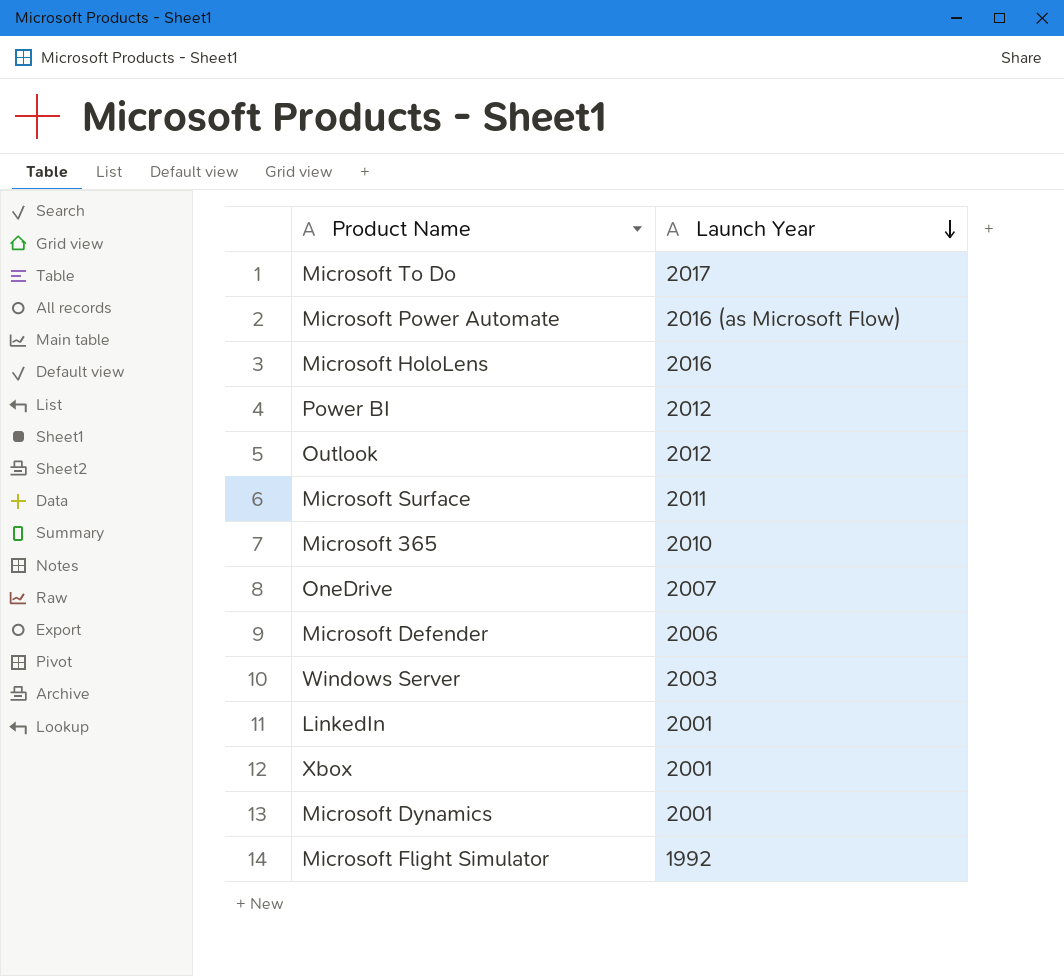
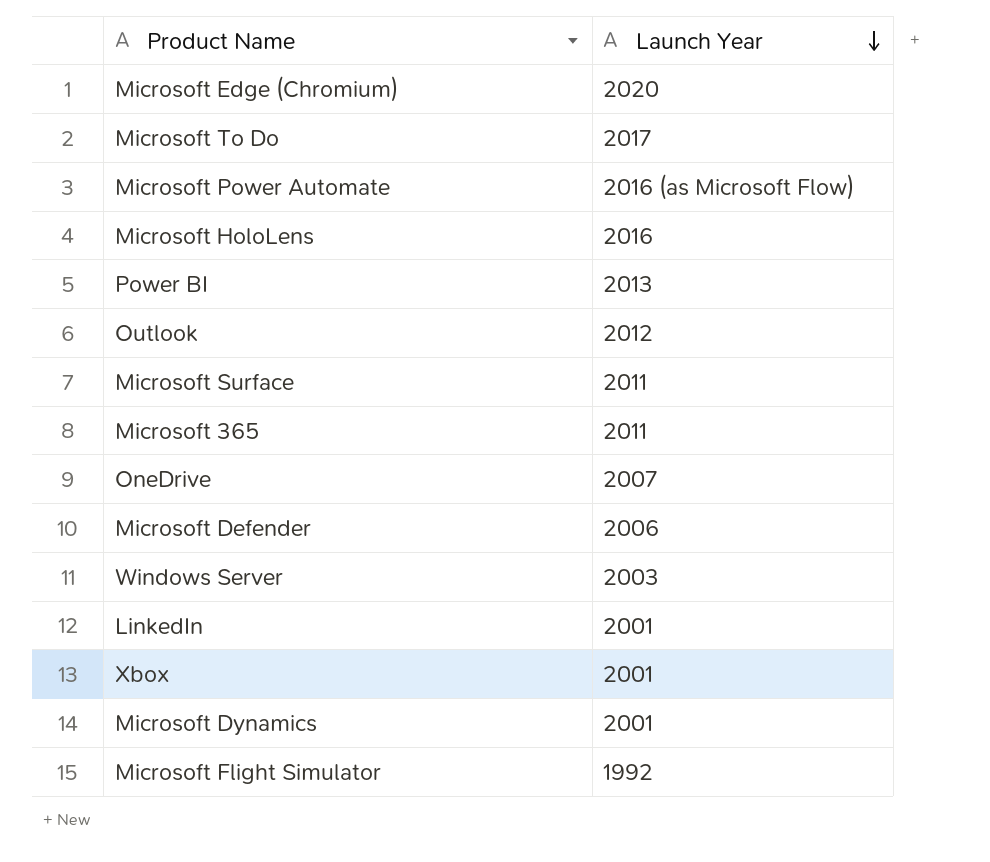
row Microsoft Edge (Chromium): none -> 2020
Power BI | Launch Year: 2012 -> 2013
Microsoft 365 | Launch Year: 2010 -> 2011

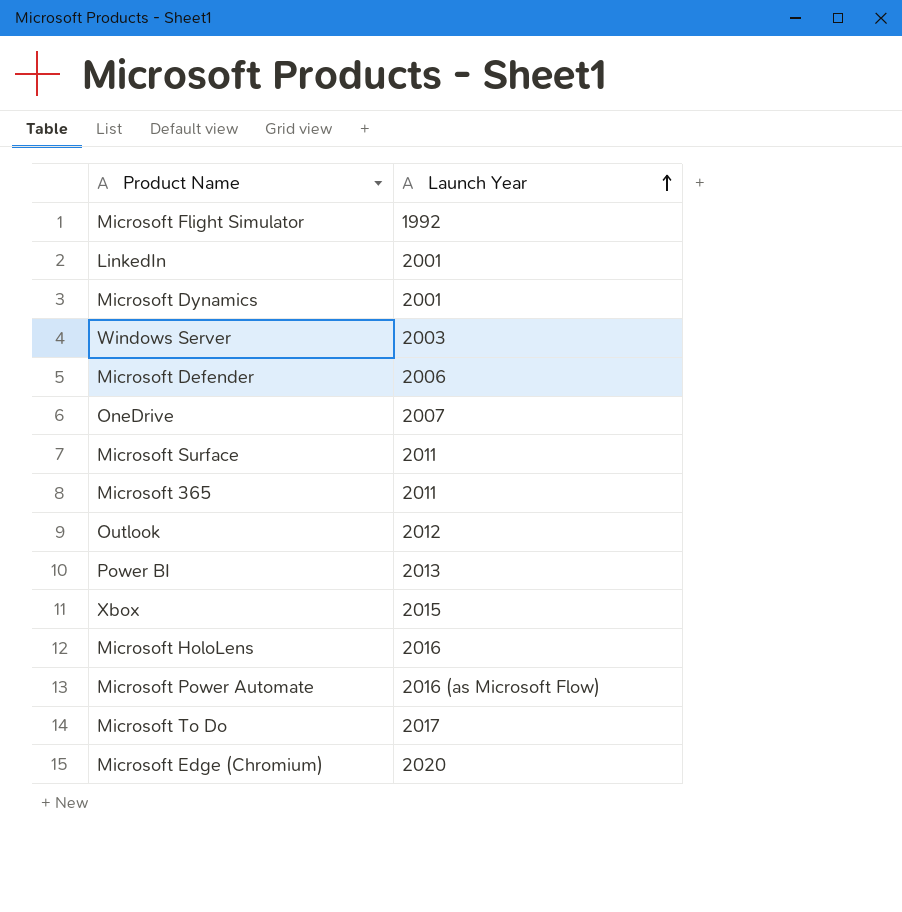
row order: Launch Year descending -> Launch Year ascending
Xbox | Launch Year: 2001 -> 2015

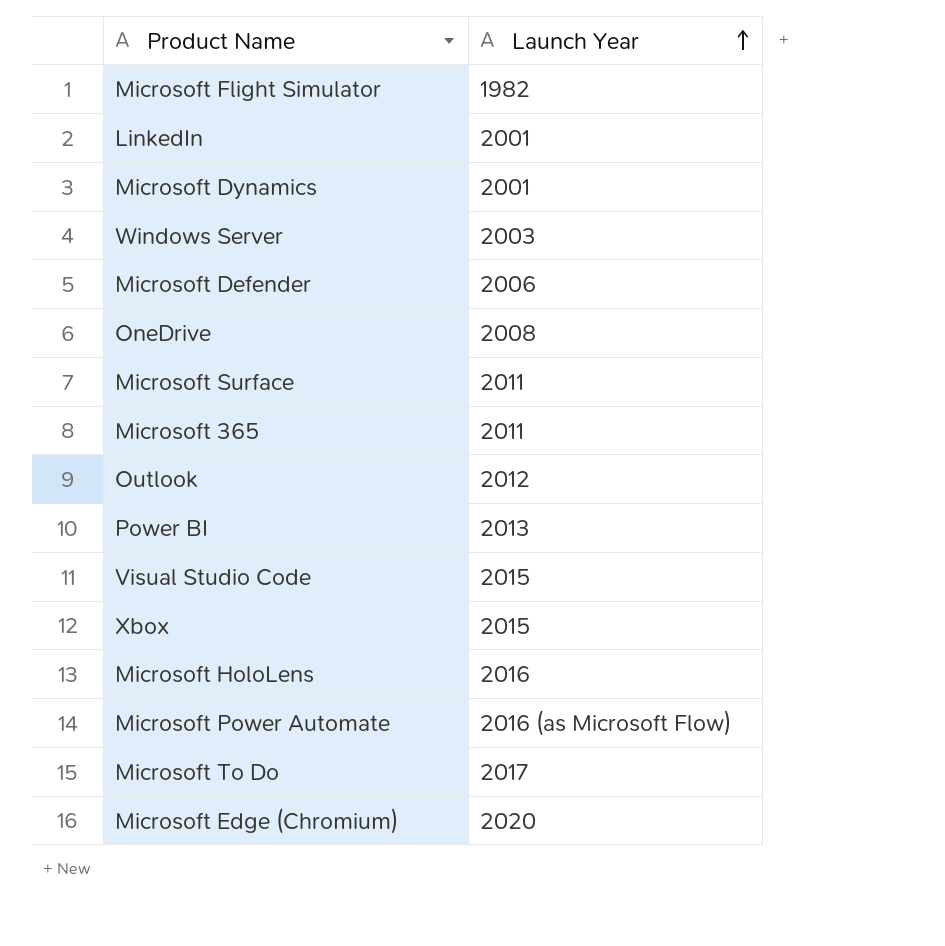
Microsoft Flight Simulator | Launch Year: 1992 -> 1982
OneDrive | Launch Year: 2007 -> 2008
row Visual Studio Code: none -> 2015

